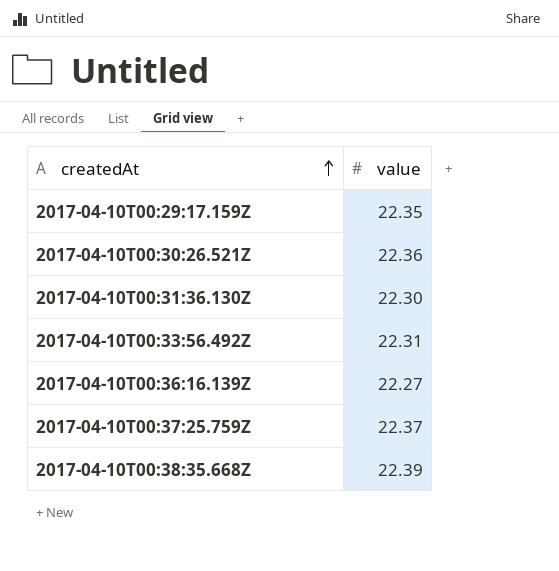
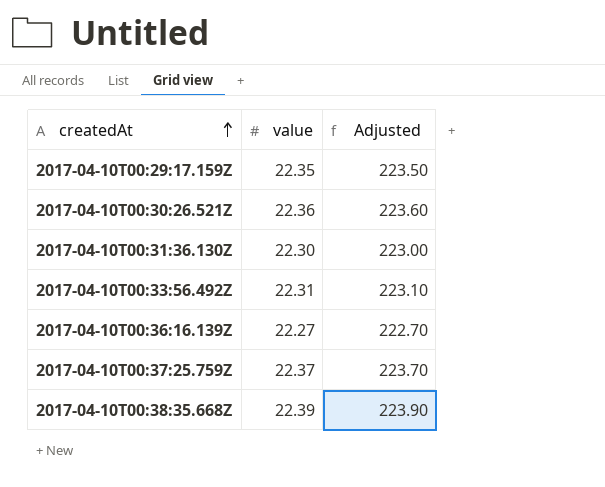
column Adjusted | formula: none -> [value] * 10

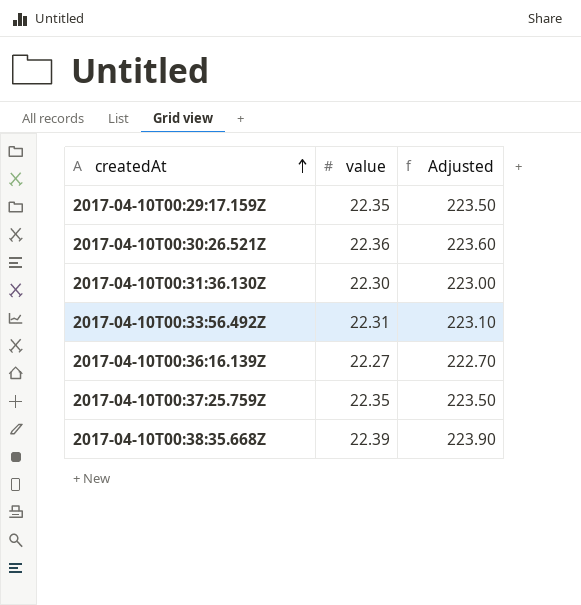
2017-04-10T00:37:25.759Z | value: 22.37 -> 22.35
2017-04-10T00:37:25.759Z | Adjusted: 223.70 -> 223.50

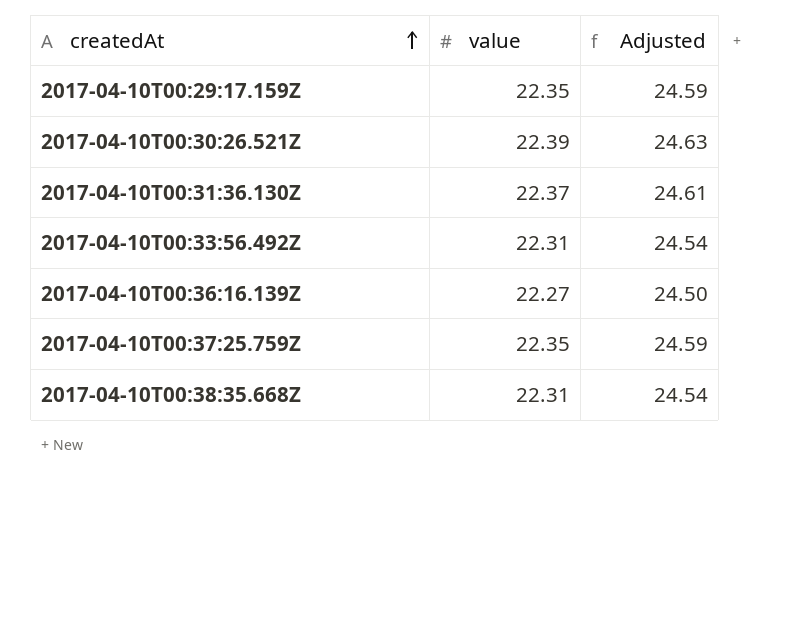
column Adjusted | formula: [value] * 10 -> [value] * 1.1
2017-04-10T00:30:26.521Z | value: 22.36 -> 22.39
2017-04-10T00:31:36.130Z | value: 22.30 -> 22.37
2017-04-10T00:38:35.668Z | value: 22.39 -> 22.31

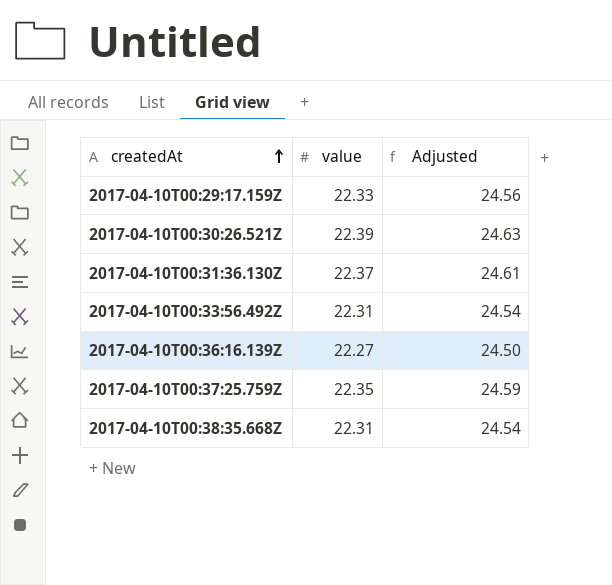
2017-04-10T00:29:17.159Z | value: 22.35 -> 22.33
2017-04-10T00:29:17.159Z | Adjusted: 24.59 -> 24.56

